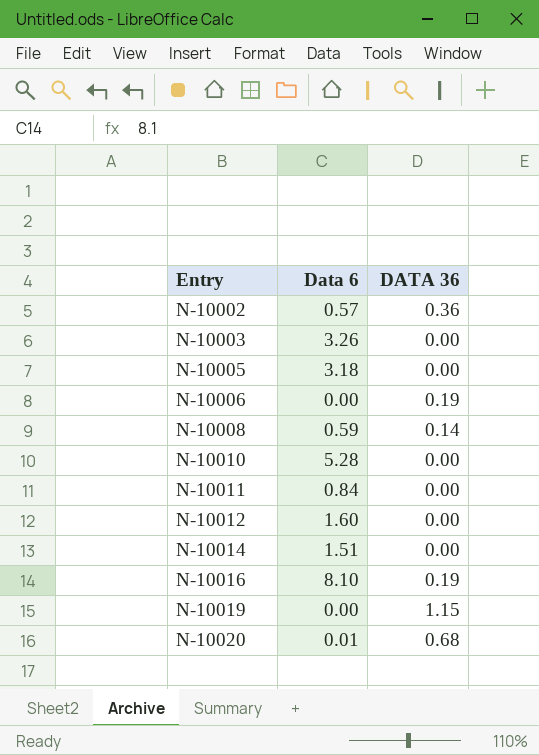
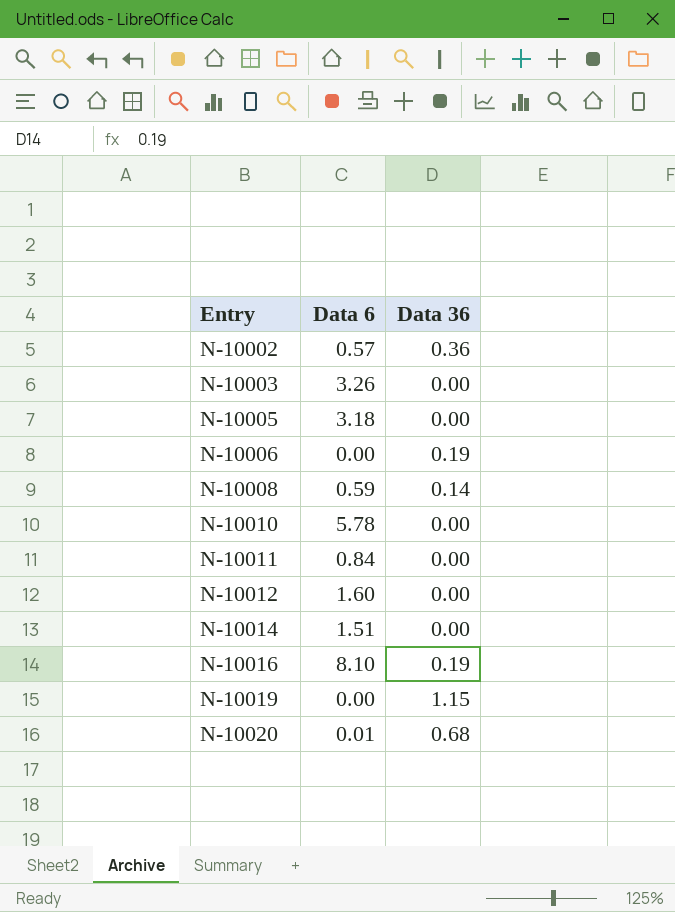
column name: DATA 36 -> Data 36
N-10010 | Data 6: 5.28 -> 5.78

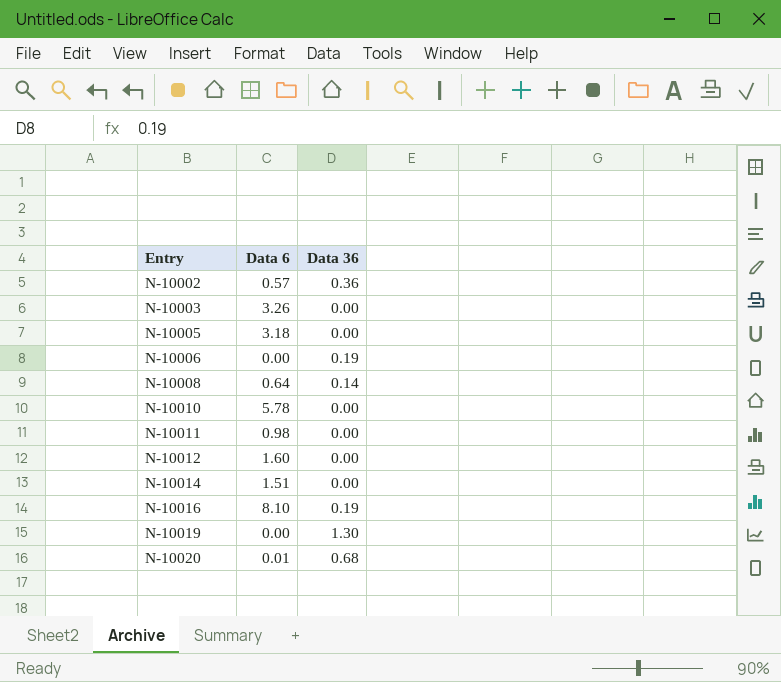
N-10008 | Data 6: 0.59 -> 0.64
N-10011 | Data 6: 0.84 -> 0.98
N-10019 | Data 36: 1.15 -> 1.30

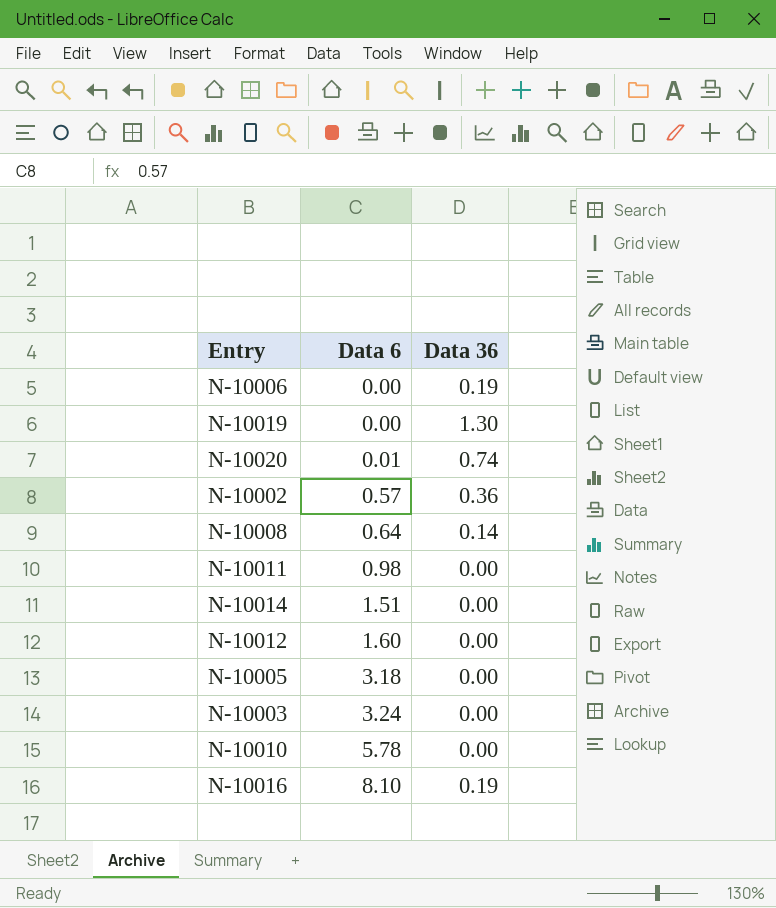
row order: Entry ascending -> Data 6 ascending
N-10020 | Data 36: 0.68 -> 0.74
N-10003 | Data 6: 3.26 -> 3.24

